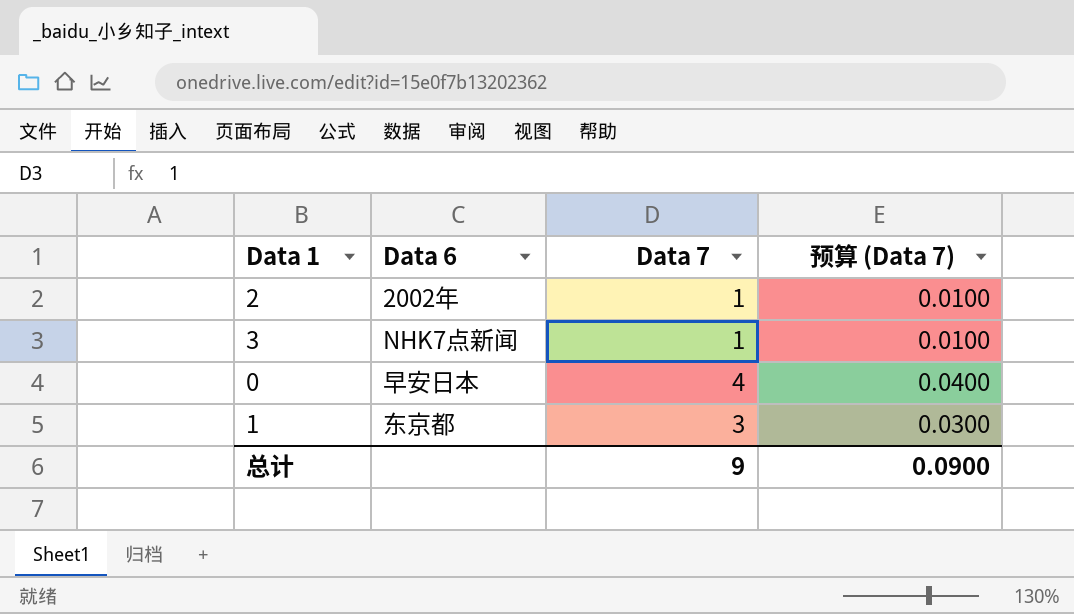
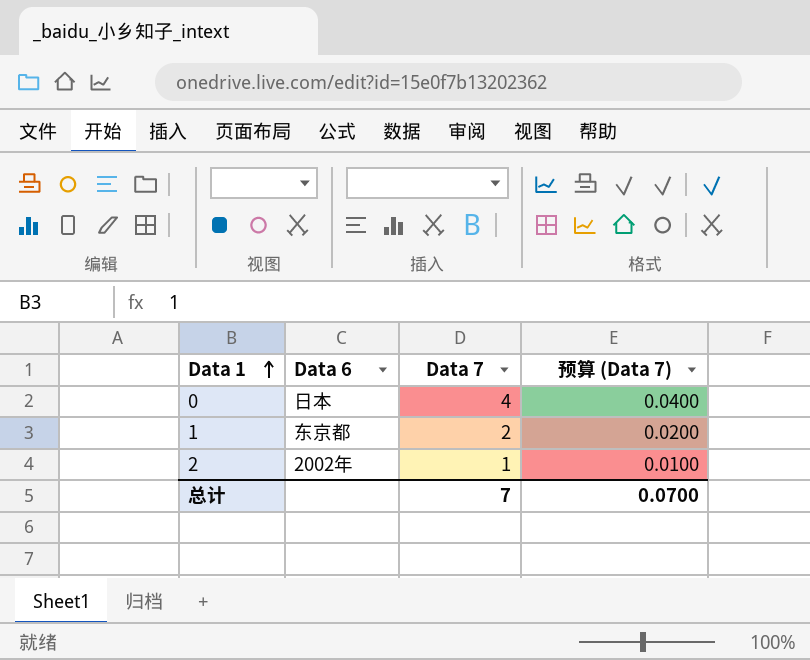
row order: none -> Data 1 ascending
row 3: NHK7点新闻 | 1 | 0.0100 -> none
0 | Data 6: 早安日本 -> 日本
1 | Data 7: 3 -> 2
1 | 预算 (Data 7): 0.0300 -> 0.0200
总计 | Data 7: 9 -> 7
总计 | 预算 (Data 7): 0.0900 -> 0.0700

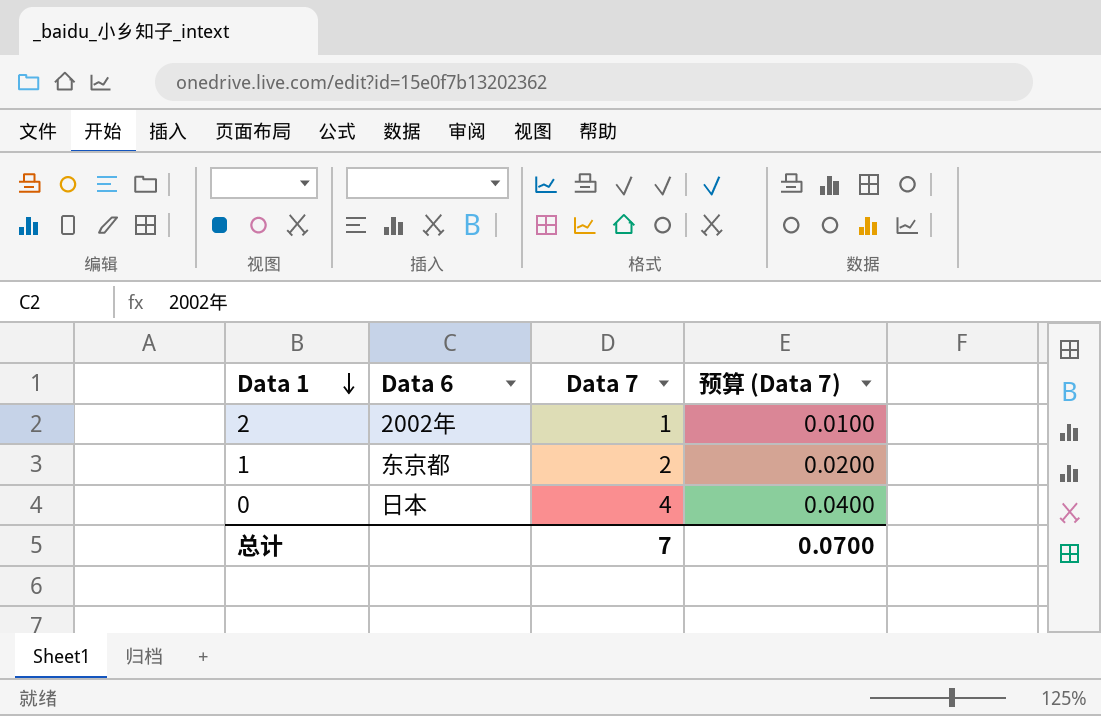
row order: Data 1 ascending -> Data 1 descending

